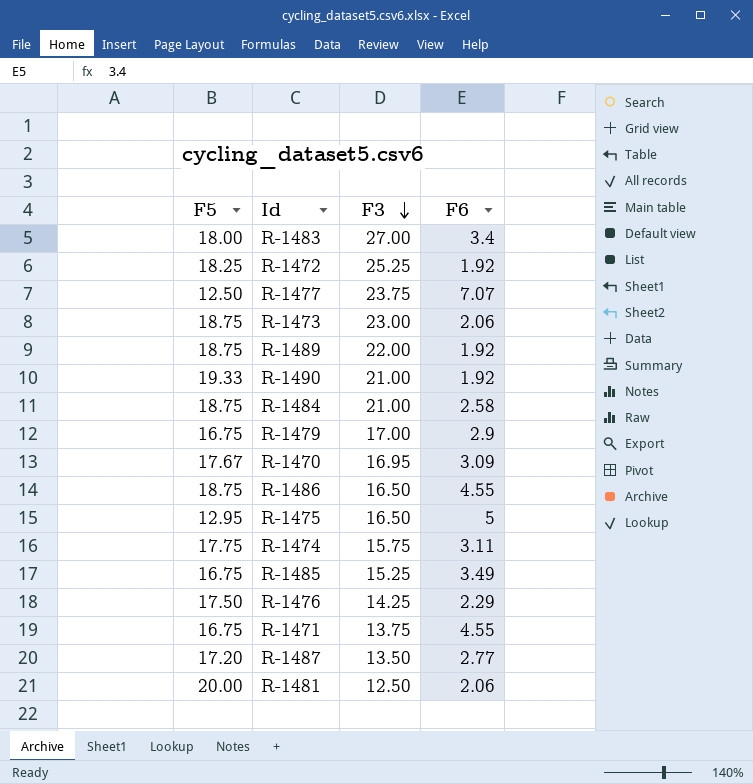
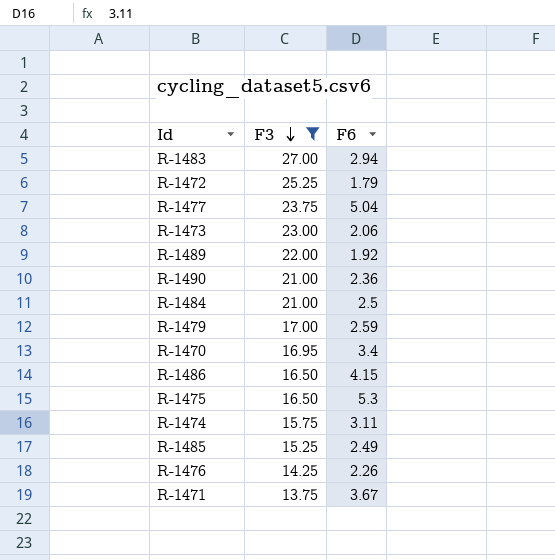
filter: none -> F3 >= 13.75
column F5 | position: 1 -> none
R-1483 | F6: 3.4 -> 2.94
R-1472 | F6: 1.92 -> 1.79
R-1477 | F6: 7.07 -> 5.04
R-1490 | F6: 1.92 -> 2.36
R-1484 | F6: 2.58 -> 2.5
R-1479 | F6: 2.9 -> 2.59
R-1470 | F6: 3.09 -> 3.4
R-1486 | F6: 4.55 -> 4.15
R-1475 | F6: 5 -> 5.3
R-1485 | F6: 3.49 -> 2.49
R-1476 | F6: 2.29 -> 2.26
R-1471 | F6: 4.55 -> 3.67

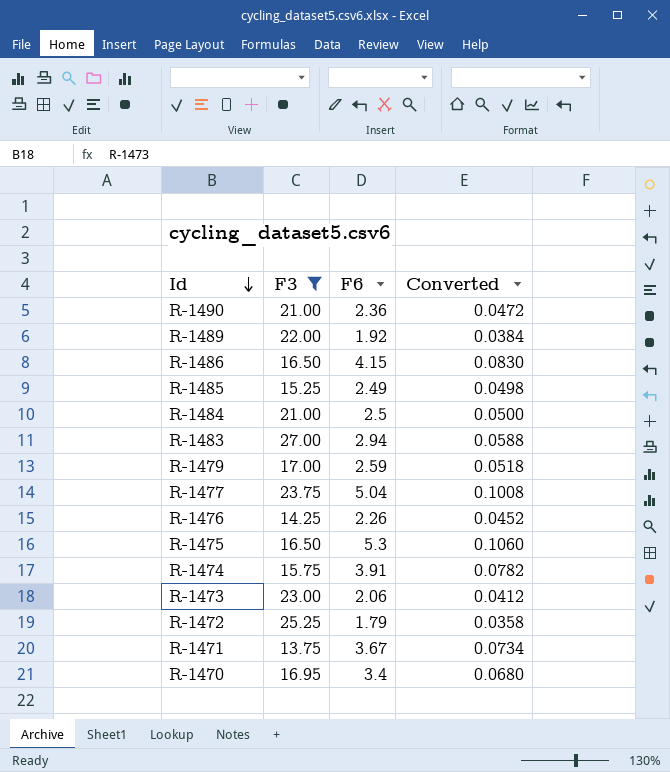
row order: F3 descending -> Id descending
column Converted | formula: none -> [F6] * 0.02
R-1474 | F6: 3.11 -> 3.91

